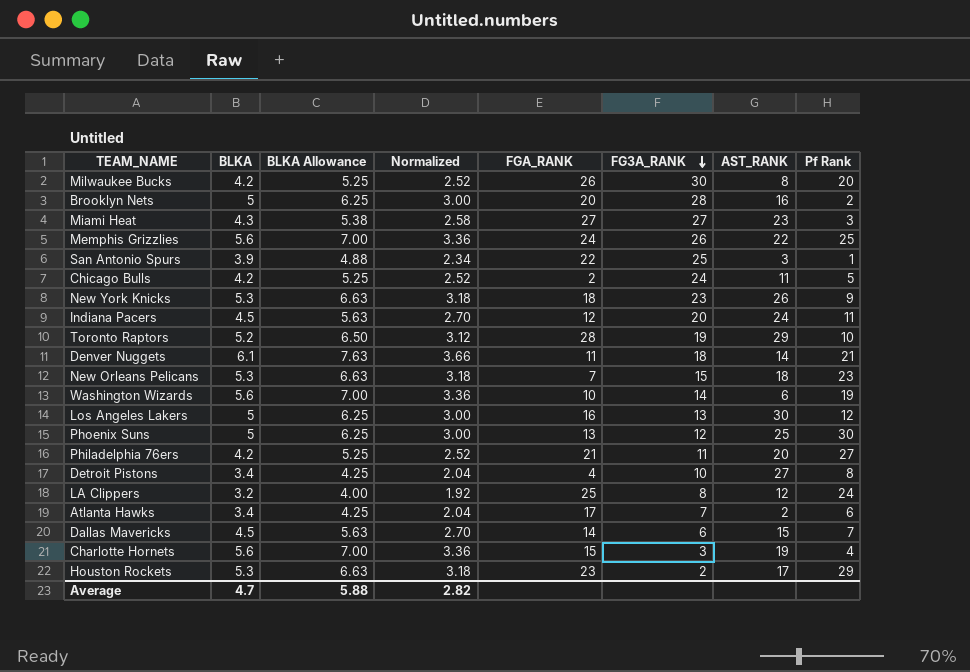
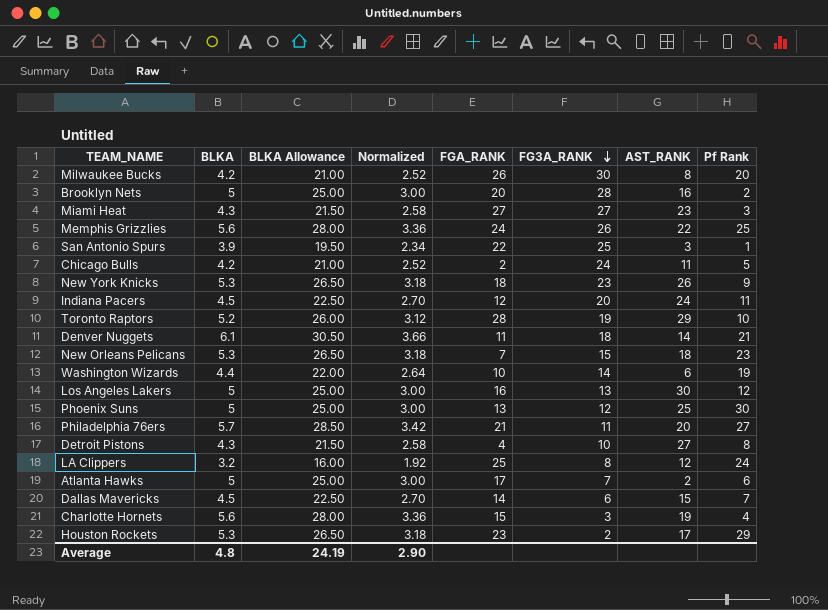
column BLKA Allowance | formula: [BLKA] * 1.25 -> [BLKA] * 5
Washington Wizards | BLKA: 5.6 -> 4.4
Washington Wizards | Normalized: 3.36 -> 2.64
Philadelphia 76ers | BLKA: 4.2 -> 5.7
Philadelphia 76ers | Normalized: 2.52 -> 3.42
Detroit Pistons | BLKA: 3.4 -> 4.3
Detroit Pistons | Normalized: 2.04 -> 2.58
Atlanta Hawks | BLKA: 3.4 -> 5
Atlanta Hawks | Normalized: 2.04 -> 3.00
Average | BLKA: 4.7 -> 4.8
Average | BLKA Allowance: 5.88 -> 24.19
Average | Normalized: 2.82 -> 2.90

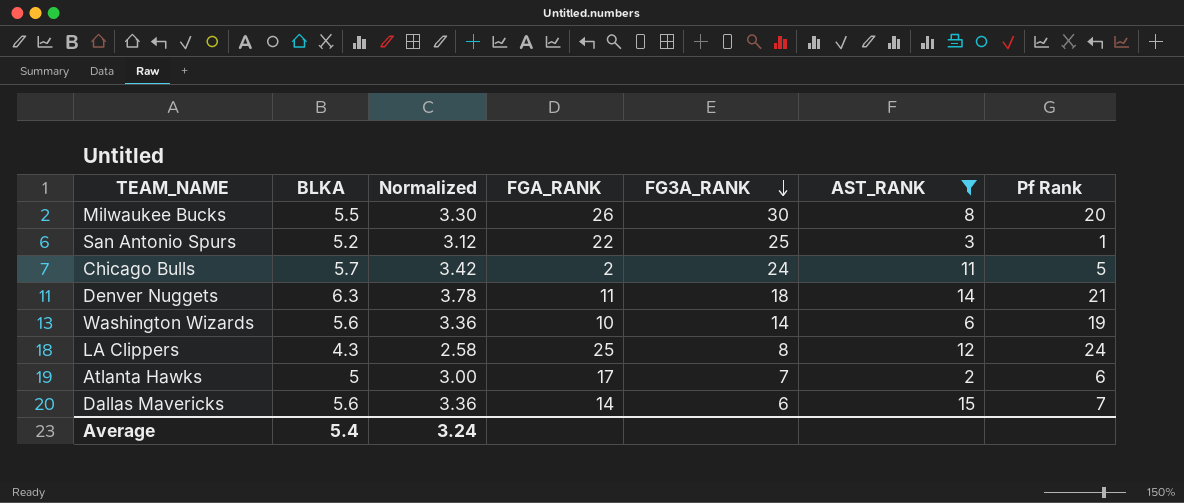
filter: none -> AST_RANK <= 15
column BLKA Allowance | formula: [BLKA] * 5 -> none
Milwaukee Bucks | BLKA: 4.2 -> 5.5
Milwaukee Bucks | Normalized: 2.52 -> 3.30
San Antonio Spurs | BLKA: 3.9 -> 5.2
San Antonio Spurs | Normalized: 2.34 -> 3.12
Chicago Bulls | BLKA: 4.2 -> 5.7
Chicago Bulls | Normalized: 2.52 -> 3.42
Denver Nuggets | BLKA: 6.1 -> 6.3
Denver Nuggets | Normalized: 3.66 -> 3.78
Washington Wizards | BLKA: 4.4 -> 5.6
Washington Wizards | Normalized: 2.64 -> 3.36
LA Clippers | BLKA: 3.2 -> 4.3
LA Clippers | Normalized: 1.92 -> 2.58
Dallas Mavericks | BLKA: 4.5 -> 5.6
Dallas Mavericks | Normalized: 2.70 -> 3.36
Average | BLKA: 4.8 -> 5.4
Average | Normalized: 2.90 -> 3.24

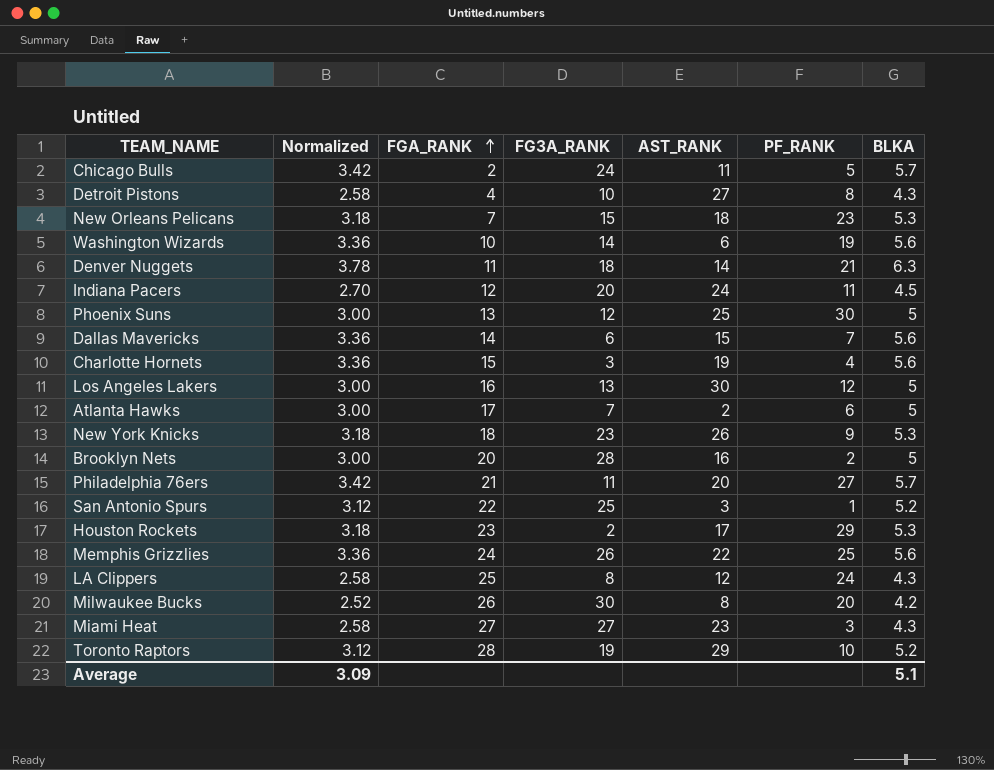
filter: AST_RANK <= 15 -> none
row order: FG3A_RANK descending -> FGA_RANK ascending
column name: Pf Rank -> PF_RANK
column BLKA | position: 2 -> 7
Milwaukee Bucks | Normalized: 3.30 -> 2.52
Milwaukee Bucks | BLKA: 5.5 -> 4.2
Average | Normalized: 3.24 -> 3.09
Average | BLKA: 5.4 -> 5.1

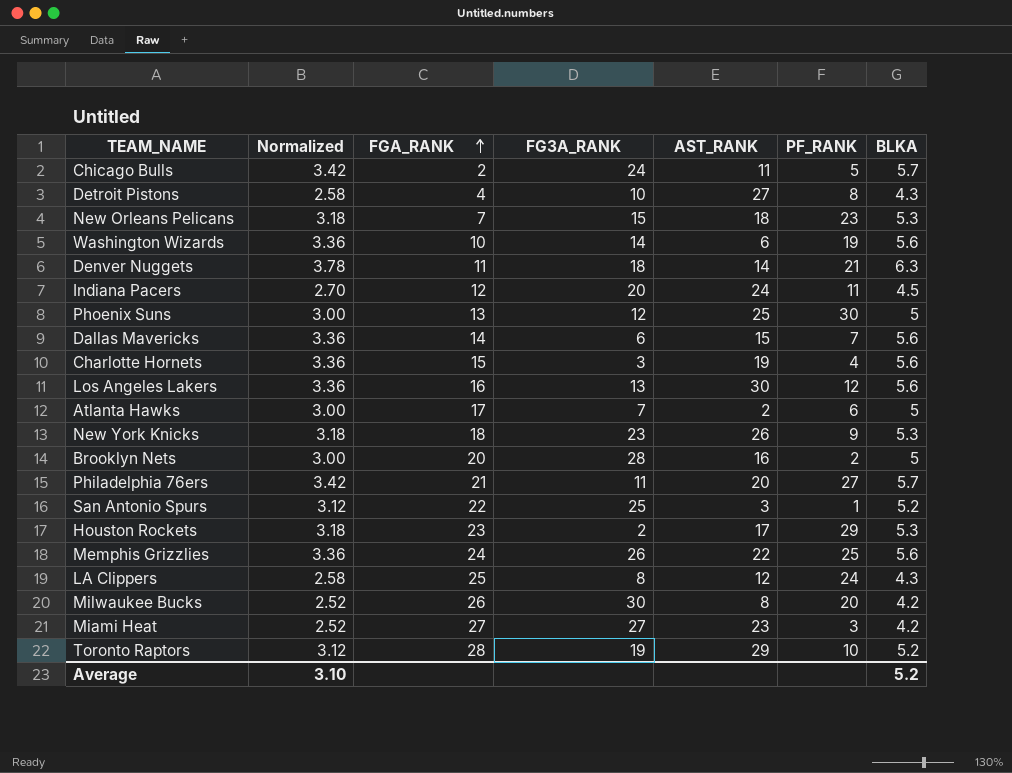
Los Angeles Lakers | Normalized: 3.00 -> 3.36
Los Angeles Lakers | BLKA: 5 -> 5.6
Miami Heat | Normalized: 2.58 -> 2.52
Miami Heat | BLKA: 4.3 -> 4.2
Average | Normalized: 3.09 -> 3.10
Average | BLKA: 5.1 -> 5.2

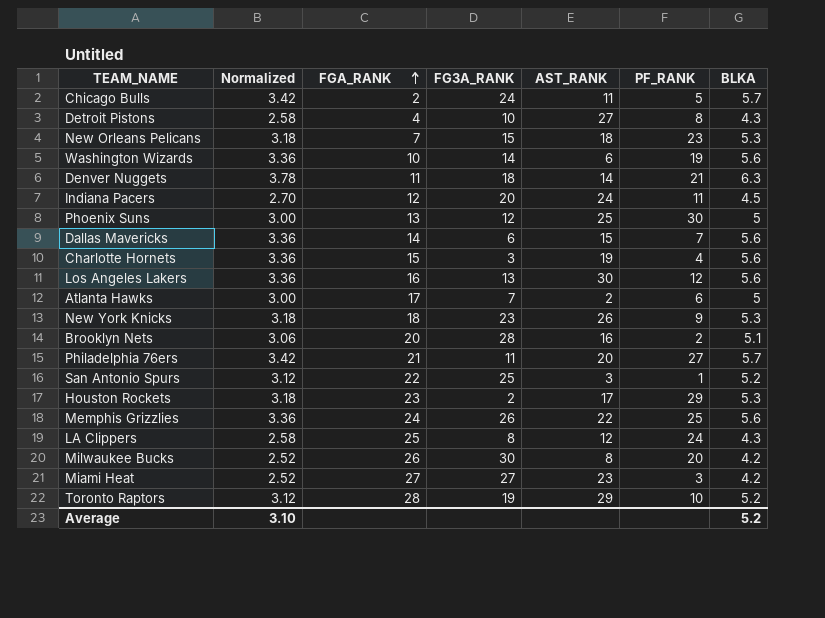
Brooklyn Nets | Normalized: 3.00 -> 3.06
Brooklyn Nets | BLKA: 5 -> 5.1

